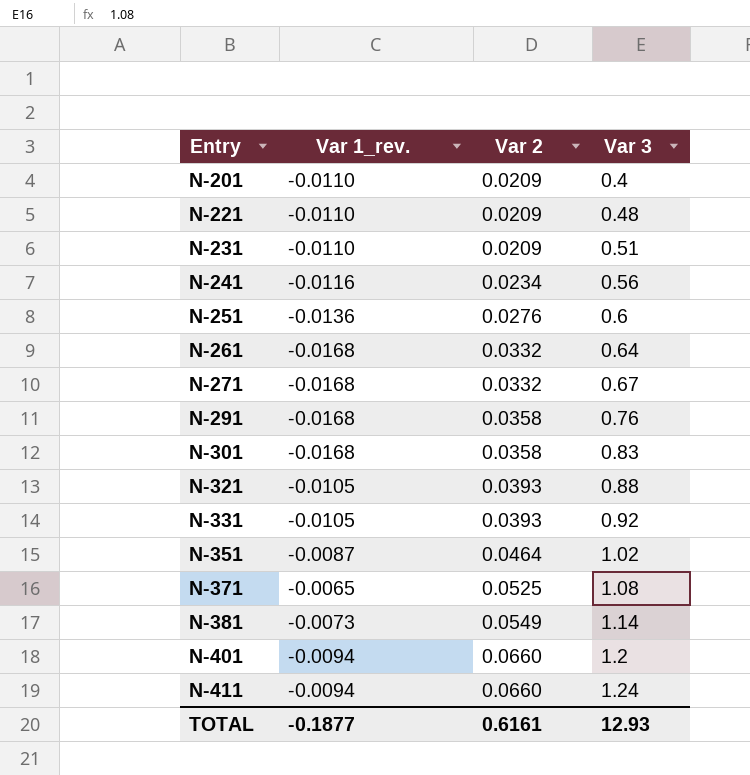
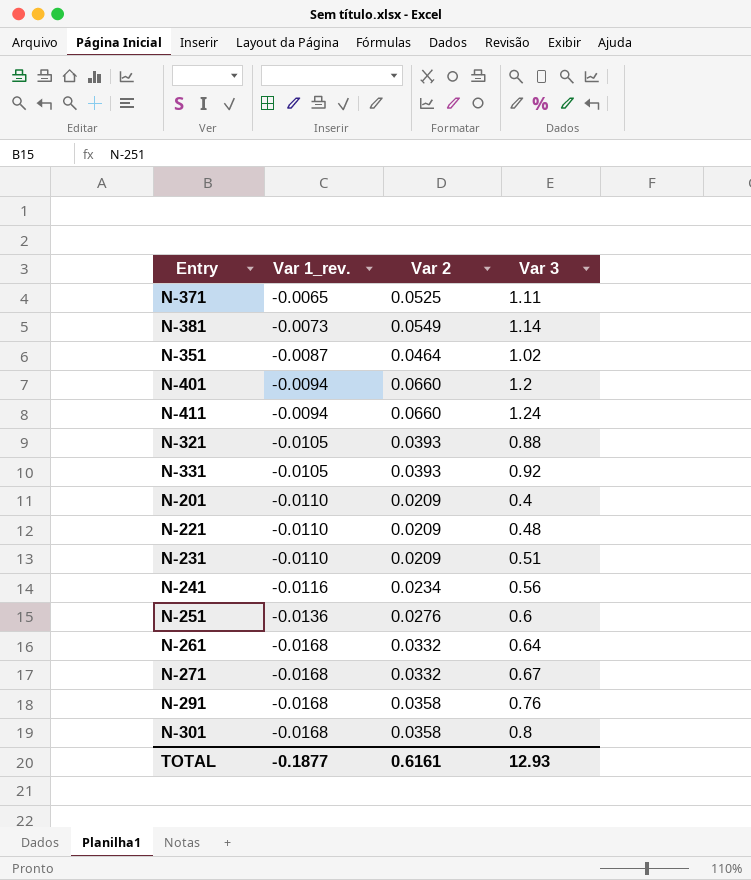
row order: Entry ascending -> Var 1_rev. descending
N-371 | Var 3: 1.08 -> 1.11
N-301 | Var 3: 0.83 -> 0.8

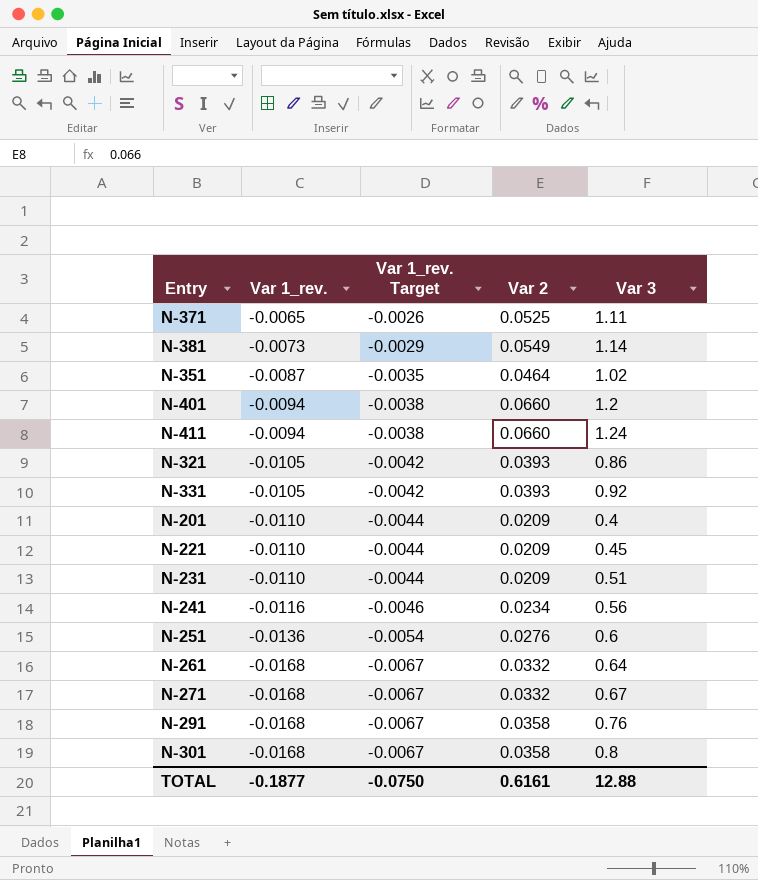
column Var 1_rev. Target | formula: none -> [Var 1_rev.] * 0.4
N-321 | Var 3: 0.88 -> 0.86
N-221 | Var 3: 0.48 -> 0.45
TOTAL | Var 3: 12.93 -> 12.88

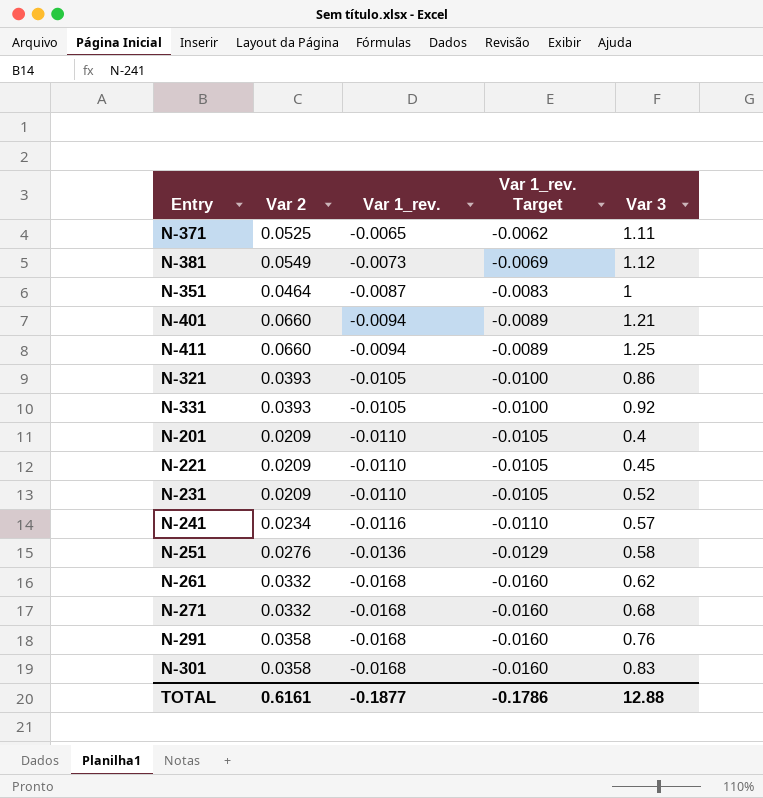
column Var 2 | position: 4 -> 2
column Var 1_rev. Target | formula: [Var 1_rev.] * 0.4 -> [Var 1_rev.] * 0.95
N-381 | Var 3: 1.14 -> 1.12
N-351 | Var 3: 1.02 -> 1
N-401 | Var 3: 1.2 -> 1.21
N-411 | Var 3: 1.24 -> 1.25
N-231 | Var 3: 0.51 -> 0.52
N-241 | Var 3: 0.56 -> 0.57
N-251 | Var 3: 0.6 -> 0.58
N-261 | Var 3: 0.64 -> 0.62
N-271 | Var 3: 0.67 -> 0.68
N-301 | Var 3: 0.8 -> 0.83
TOTAL | Var 1_rev. Target: -0.0750 -> -0.1786

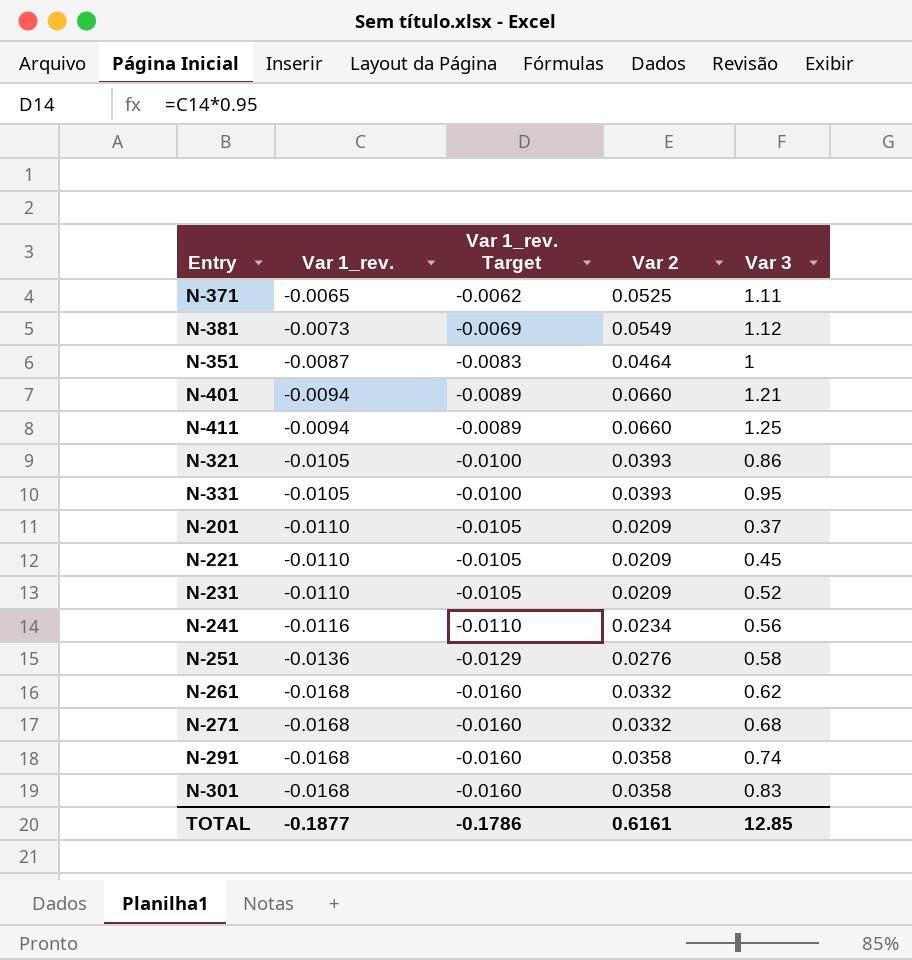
column Var 2 | position: 2 -> 4
N-331 | Var 3: 0.92 -> 0.95
N-201 | Var 3: 0.4 -> 0.37
N-241 | Var 3: 0.57 -> 0.56
N-291 | Var 3: 0.76 -> 0.74
TOTAL | Var 3: 12.88 -> 12.85

